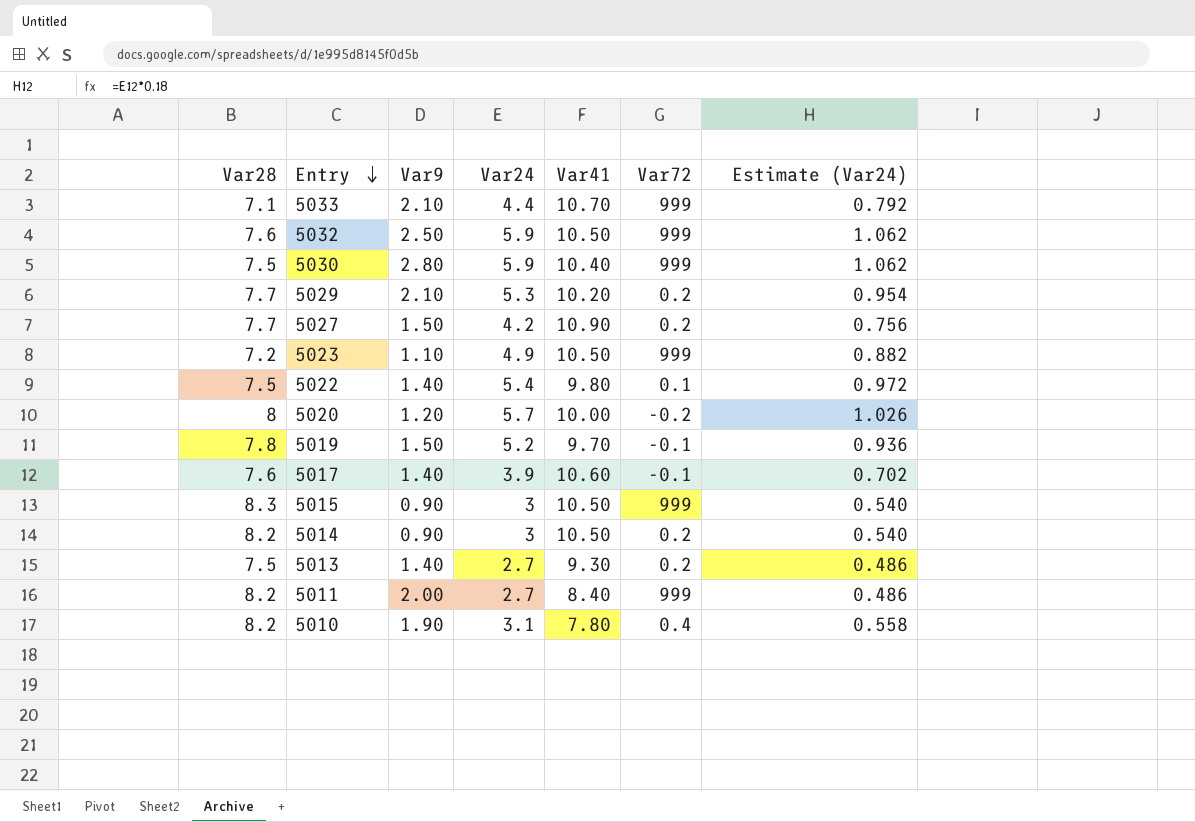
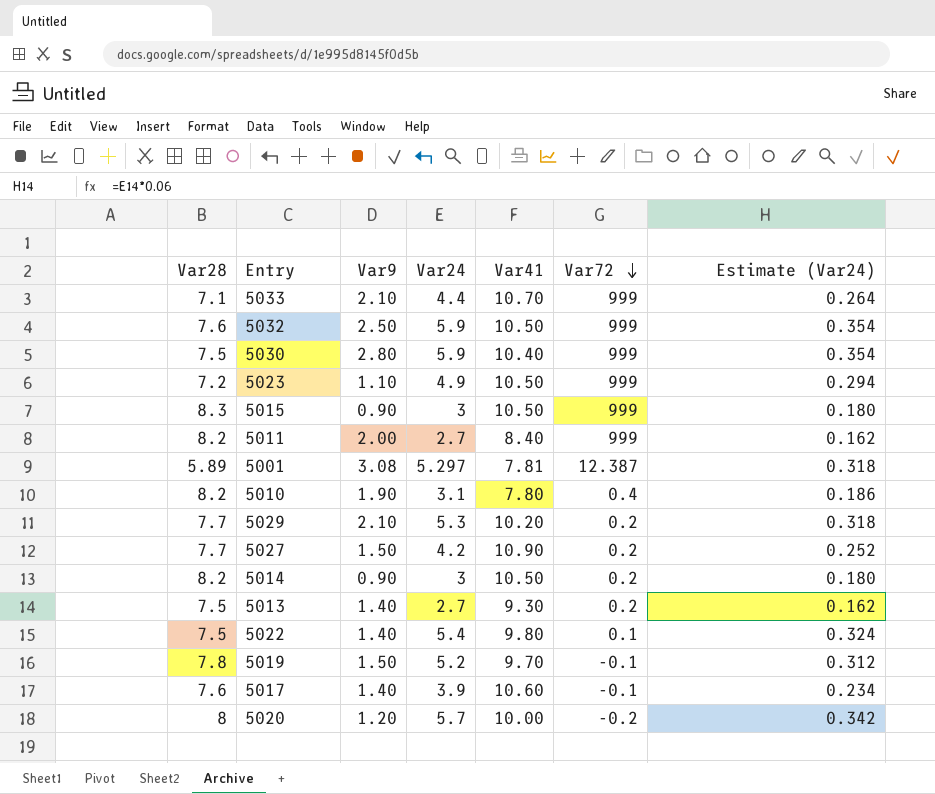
row order: Entry descending -> Var72 descending
column Estimate (Var24) | formula: [Var24] * 0.18 -> [Var24] * 0.06
row 5001: none -> 5.89 | 3.08 | 5.297 | 7.81 | 12.387 | 0.318

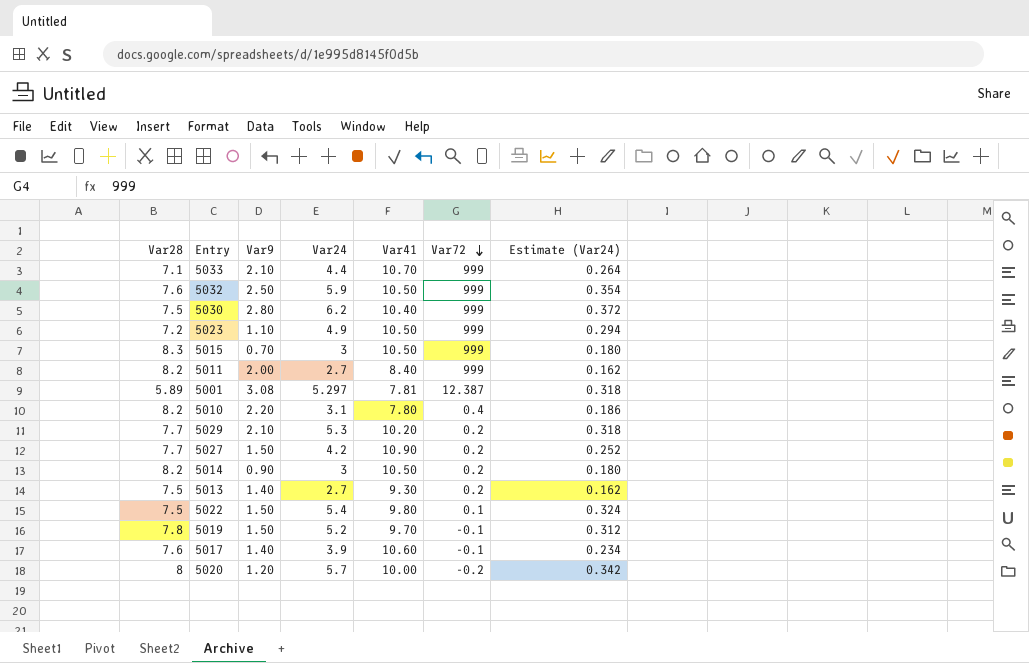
5030 | Var24: 5.9 -> 6.2
5030 | Estimate (Var24): 0.354 -> 0.372
5015 | Var9: 0.90 -> 0.70
5010 | Var9: 1.90 -> 2.20
5022 | Var9: 1.40 -> 1.50

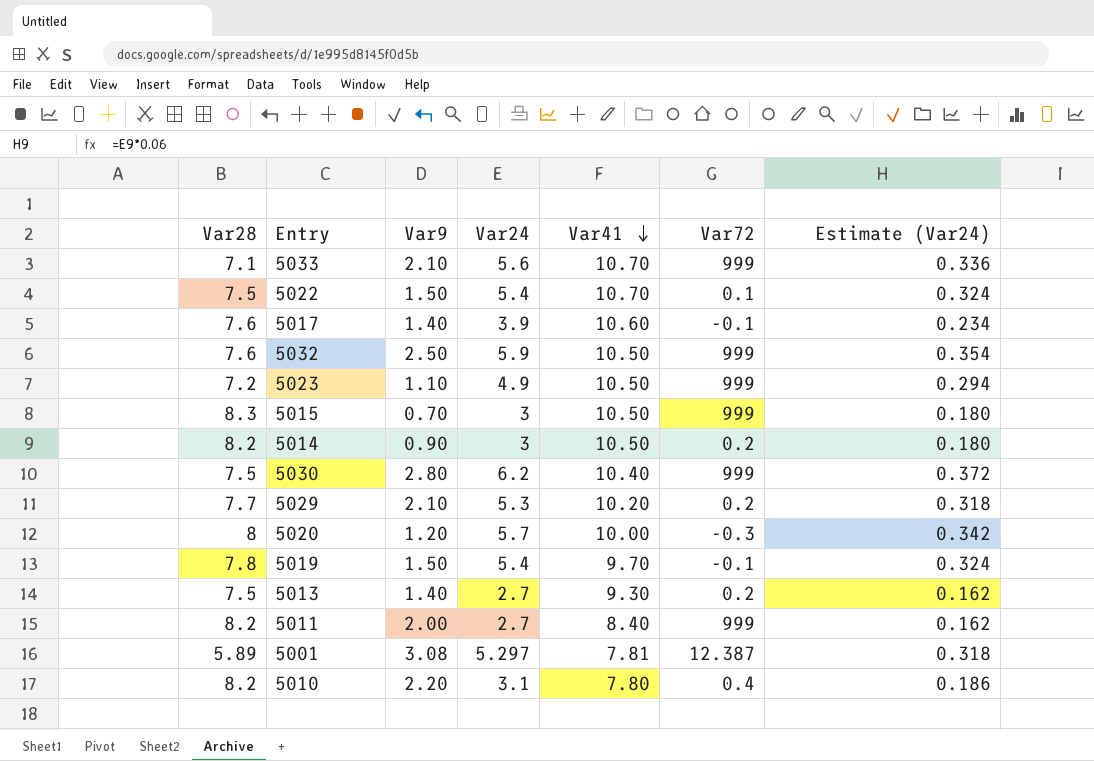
row order: Var72 descending -> Var41 descending
row 5027: 7.7 | 1.50 | 4.2 | 10.90 | 0.2 | 0.252 -> none
5033 | Var24: 4.4 -> 5.6
5033 | Estimate (Var24): 0.264 -> 0.336
5022 | Var41: 9.80 -> 10.70
5020 | Var72: -0.2 -> -0.3
5019 | Var24: 5.2 -> 5.4
5019 | Estimate (Var24): 0.312 -> 0.324

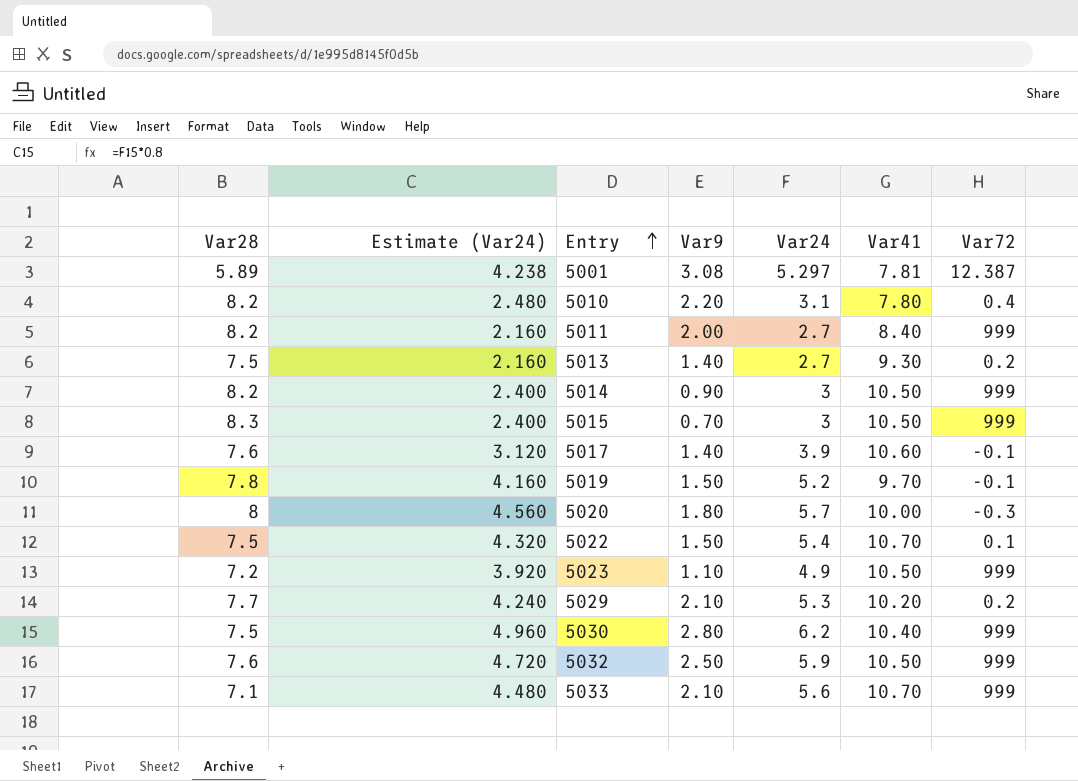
row order: Var41 descending -> Entry ascending
column Estimate (Var24) | formula: [Var24] * 0.06 -> [Var24] * 0.8
column Estimate (Var24) | position: 7 -> 2
5014 | Var72: 0.2 -> 999
5019 | Var24: 5.4 -> 5.2
5020 | Var9: 1.20 -> 1.80

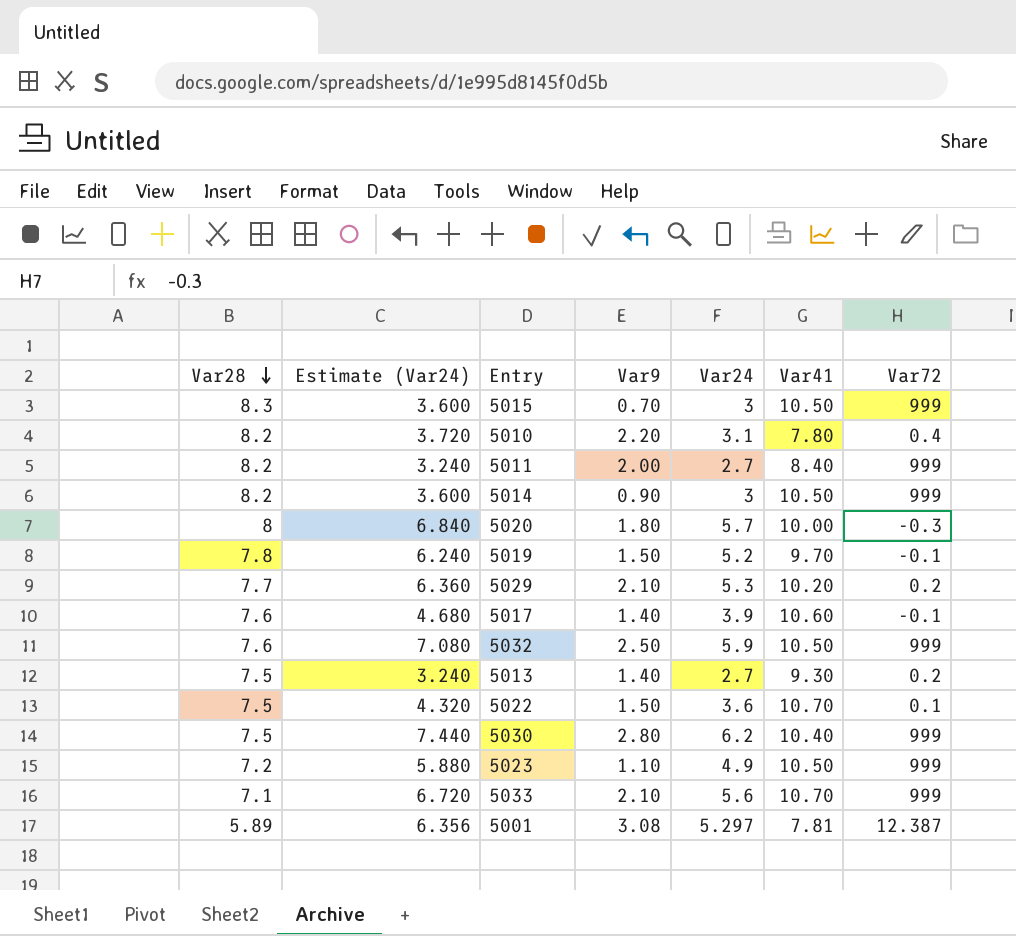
row order: Entry ascending -> Var28 descending
column Estimate (Var24) | formula: [Var24] * 0.8 -> [Var24] * 1.2
5022 | Var24: 5.4 -> 3.6

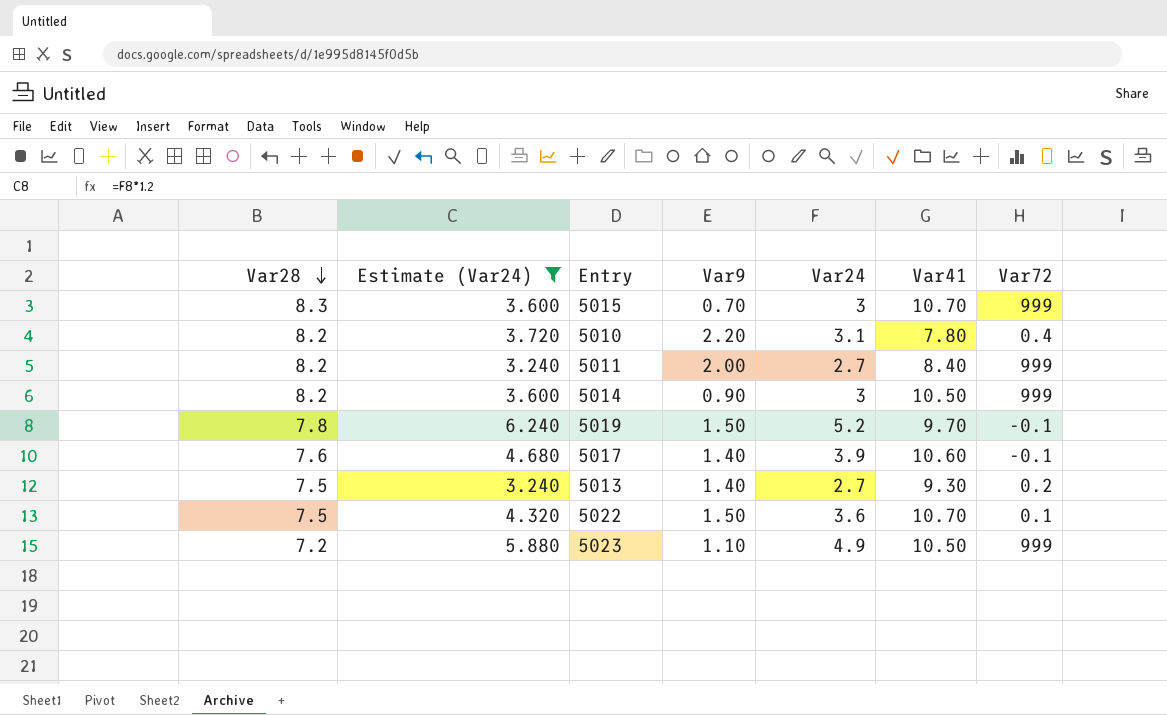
filter: none -> Estimate (Var24) <= 6.240
5015 | Var41: 10.50 -> 10.70

